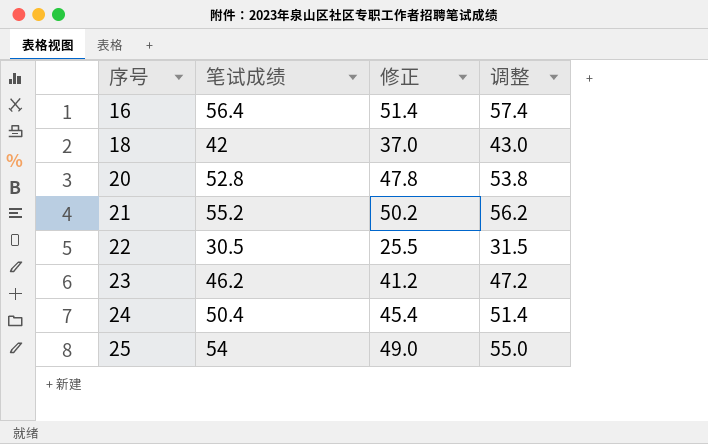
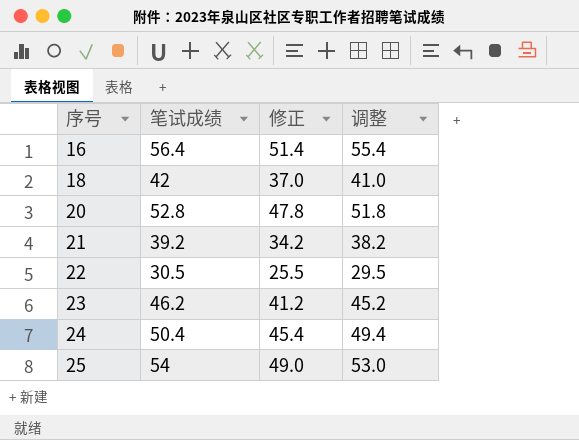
column 调整 | formula: [笔试成绩] + 1 -> [笔试成绩] - 1
21 | 笔试成绩: 55.2 -> 39.2
21 | 修正: 50.2 -> 34.2

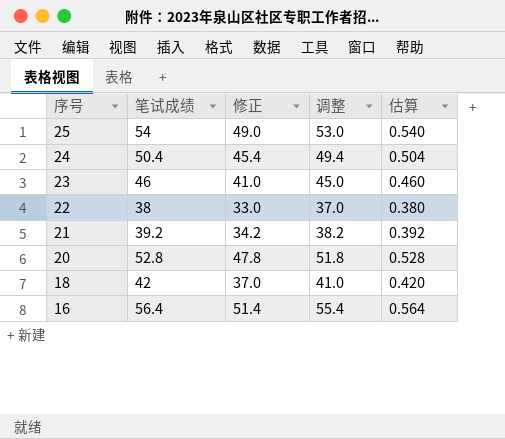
row order: 序号 ascending -> 序号 descending
column 估算 | formula: none -> [笔试成绩] * 0.01
23 | 笔试成绩: 46.2 -> 46
23 | 修正: 41.2 -> 41.0
23 | 调整: 45.2 -> 45.0
22 | 笔试成绩: 30.5 -> 38
22 | 修正: 25.5 -> 33.0
22 | 调整: 29.5 -> 37.0

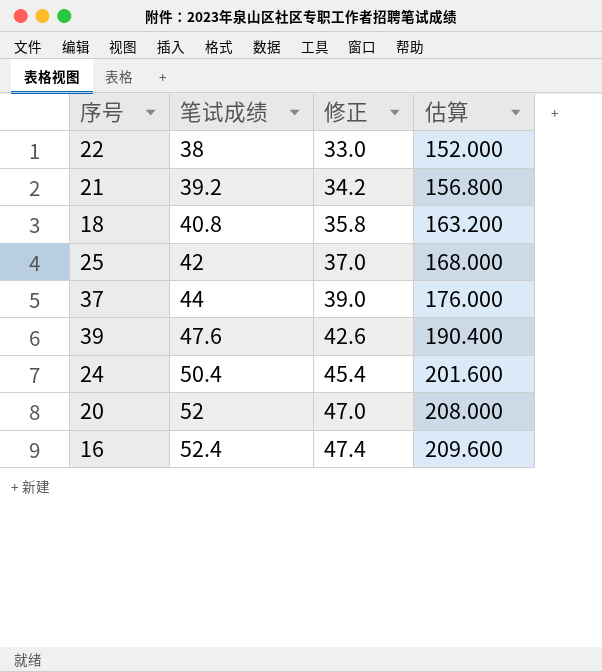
row order: 序号 descending -> 笔试成绩 ascending
column 调整 | formula: [笔试成绩] - 1 -> none
column 估算 | formula: [笔试成绩] * 0.01 -> [笔试成绩] * 4
row 23: 46 | 41.0 | 45.0 | 0.460 -> none
18 | 笔试成绩: 42 -> 40.8
18 | 修正: 37.0 -> 35.8
25 | 笔试成绩: 54 -> 42
25 | 修正: 49.0 -> 37.0
row 37: none -> 44 | 39.0 | 176.000
row 39: none -> 47.6 | 42.6 | 190.400
20 | 笔试成绩: 52.8 -> 52
20 | 修正: 47.8 -> 47.0
16 | 笔试成绩: 56.4 -> 52.4
16 | 修正: 51.4 -> 47.4

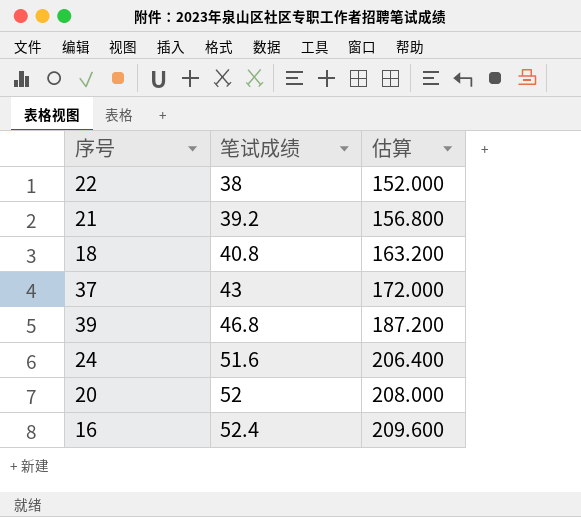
column 修正 | formula: [笔试成绩] - 5 -> none
row 25: 42 | 37.0 | 168.000 -> none
37 | 笔试成绩: 44 -> 43
37 | 估算: 176.000 -> 172.000
39 | 笔试成绩: 47.6 -> 46.8
39 | 估算: 190.400 -> 187.200
24 | 笔试成绩: 50.4 -> 51.6
24 | 估算: 201.600 -> 206.400

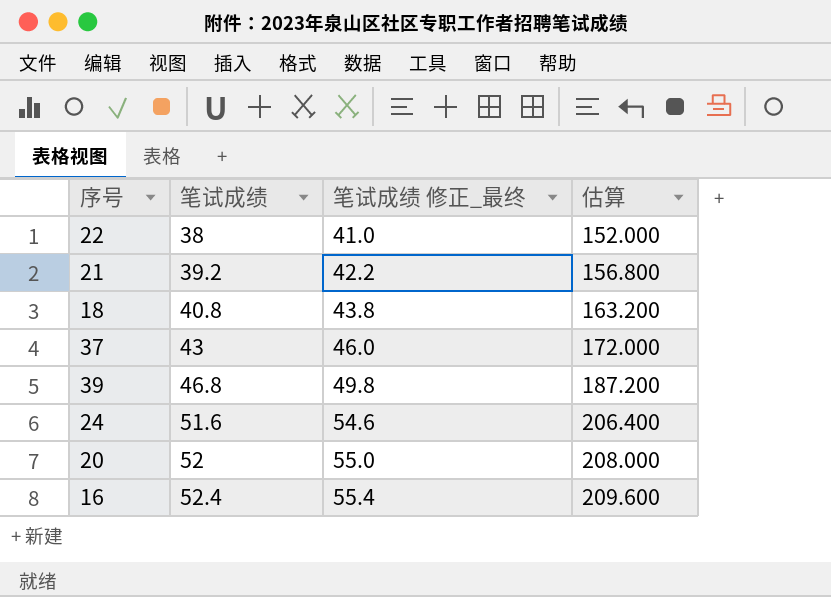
column 笔试成绩 修正_最终 | formula: none -> [笔试成绩] + 3

